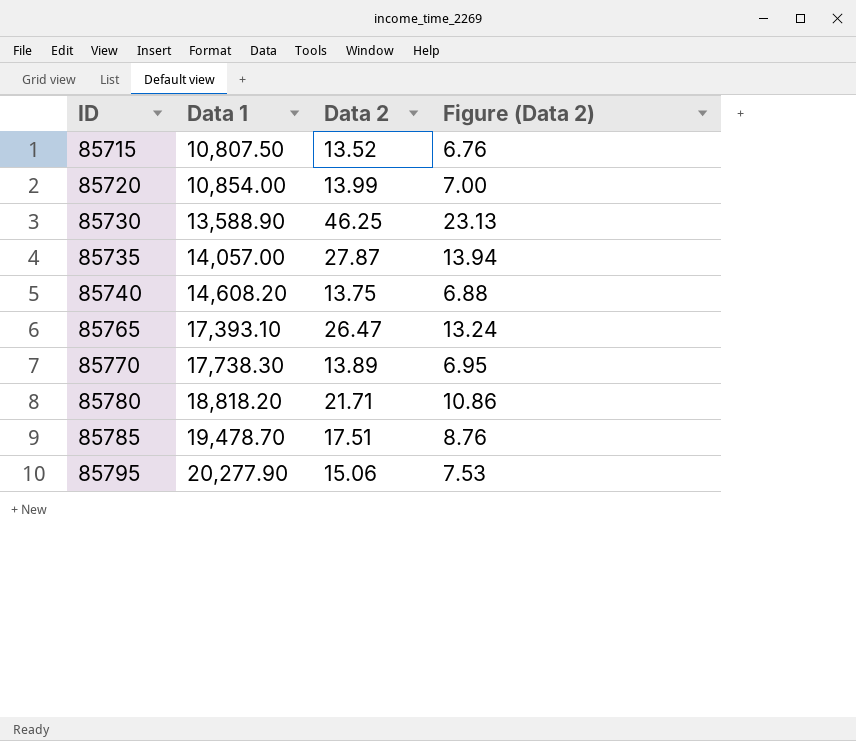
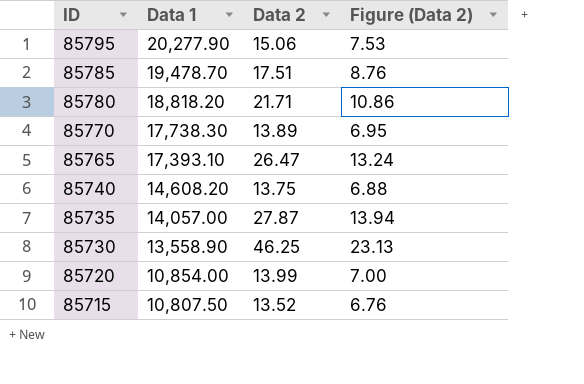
row order: ID ascending -> ID descending
85730 | Data 1: 13,588.90 -> 13,558.90

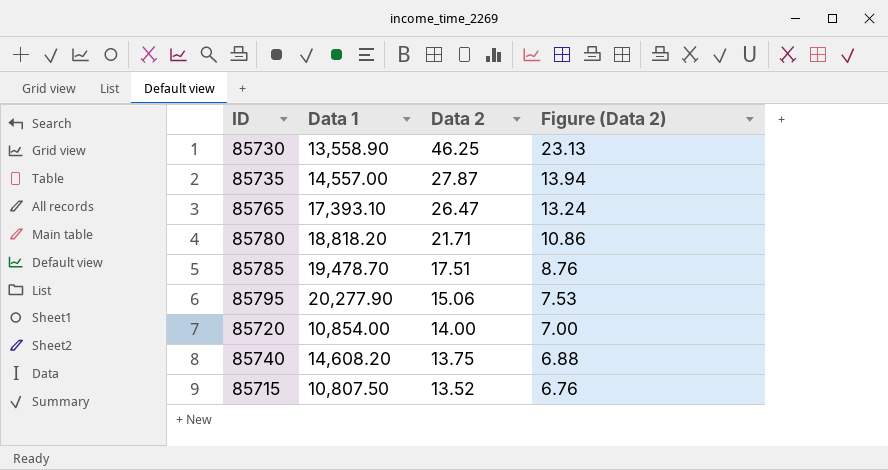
row order: ID descending -> Data 2 descending
row 85770: 17,738.30 | 13.89 | 6.95 -> none
85735 | Data 1: 14,057.00 -> 14,557.00
85720 | Data 2: 13.99 -> 14.00

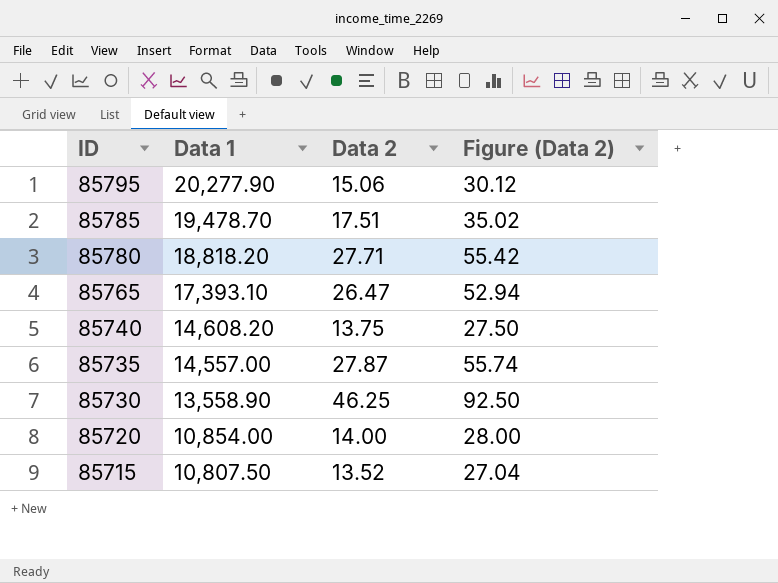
row order: Data 2 descending -> ID descending
column Figure (Data 2) | formula: [Data 2] * 0.5 -> [Data 2] * 2
85780 | Data 2: 21.71 -> 27.71

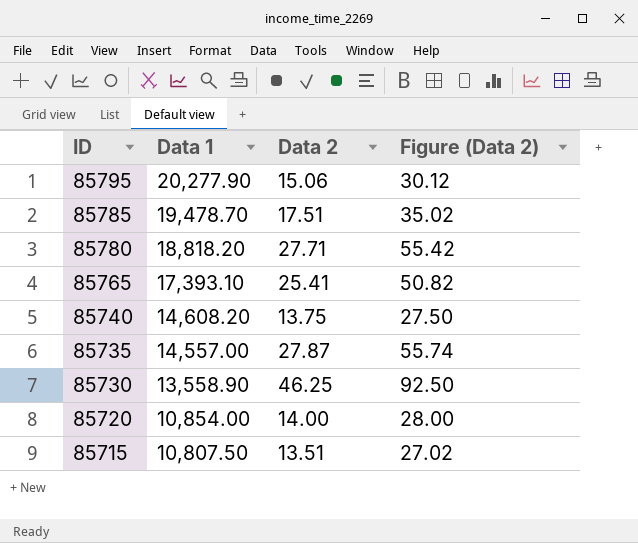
85765 | Data 2: 26.47 -> 25.41
85765 | Figure (Data 2): 52.94 -> 50.82
85715 | Data 2: 13.52 -> 13.51
85715 | Figure (Data 2): 27.04 -> 27.02

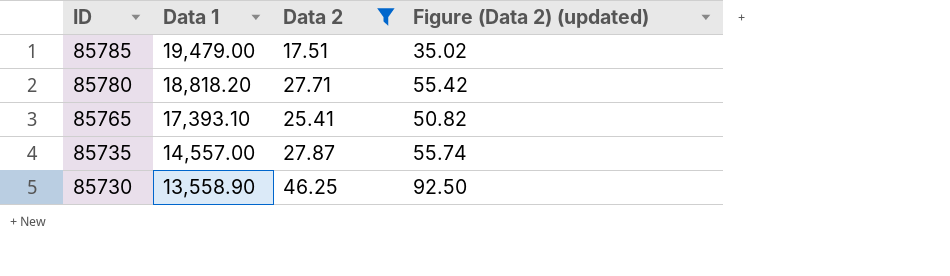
filter: none -> Data 2 >= 17.51
column name: Figure (Data 2) -> Figure (Data 2) (updated)
85785 | Data 1: 19,478.70 -> 19,479.00

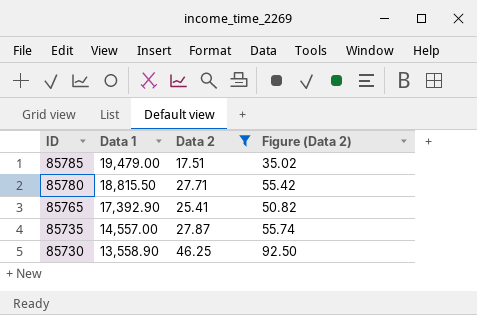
column name: Figure (Data 2) (updated) -> Figure (Data 2)
85780 | Data 1: 18,818.20 -> 18,815.50
85765 | Data 1: 17,393.10 -> 17,392.90

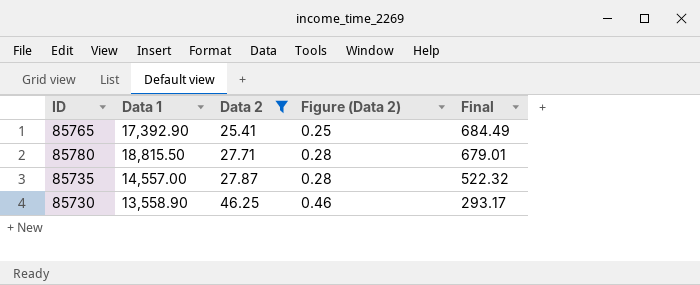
row order: ID descending -> Data 2 ascending
column Figure (Data 2) | formula: [Data 2] * 2 -> [Data 2] * 0.01
column Final | formula: none -> [Data 1] / [Data 2]
row 85785: 19,479.00 | 17.51 | 35.02 -> none

